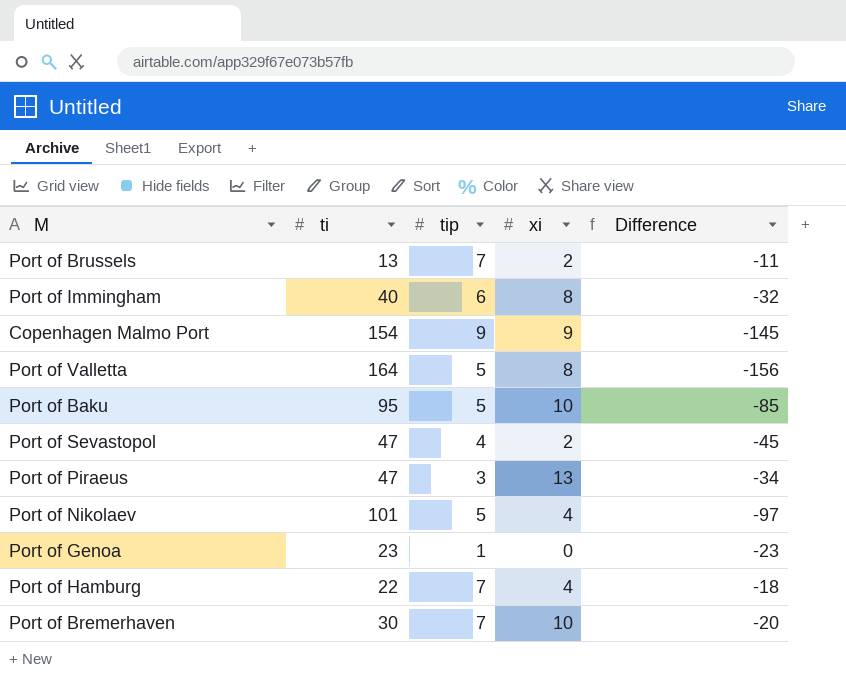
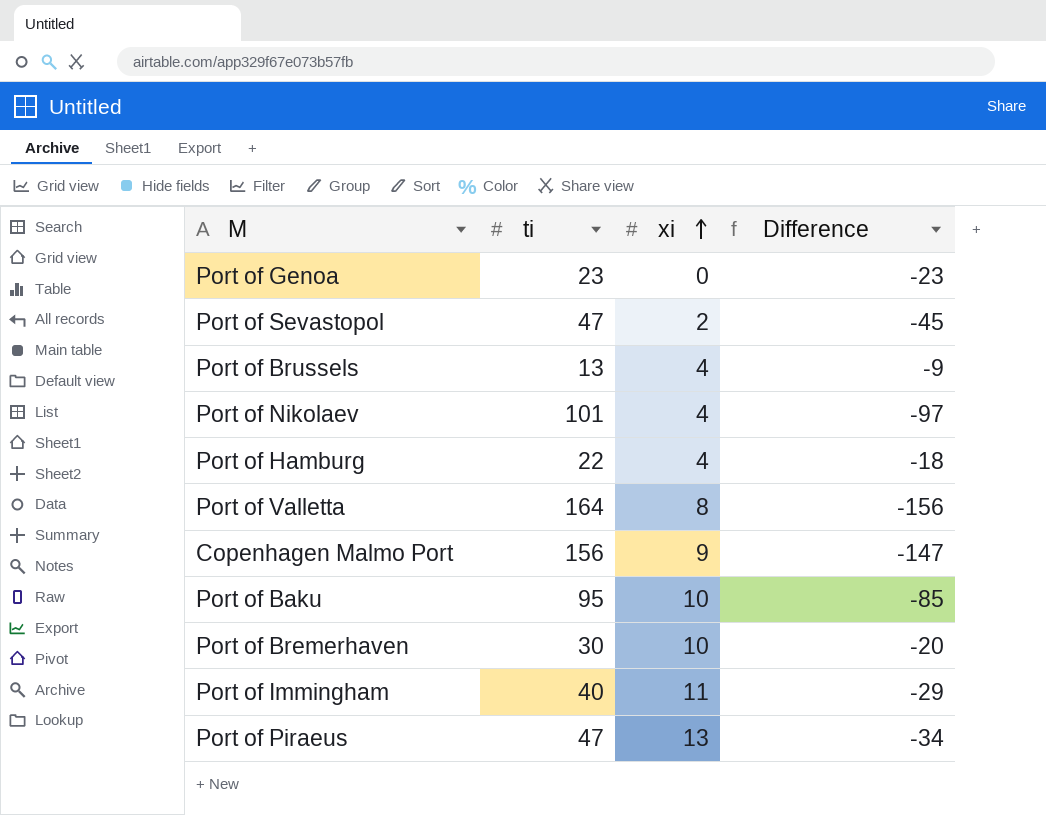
row order: none -> xi ascending
column tip | position: 3 -> none
Port of Brussels | xi: 2 -> 4
Port of Brussels | Difference: -11 -> -9
Copenhagen Malmo Port | ti: 154 -> 156
Copenhagen Malmo Port | Difference: -145 -> -147
Port of Immingham | xi: 8 -> 11
Port of Immingham | Difference: -32 -> -29

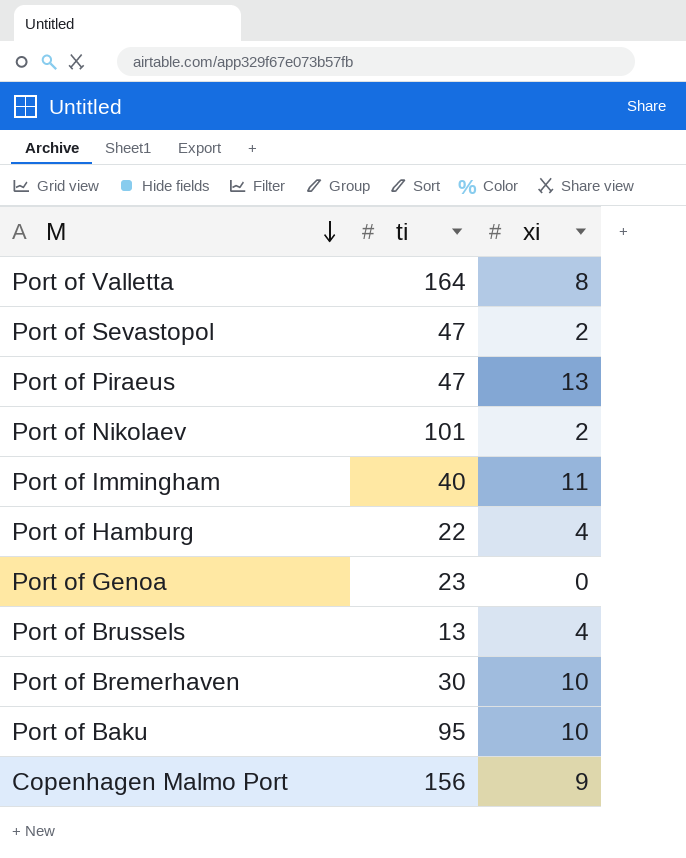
row order: xi ascending -> M descending
column Difference | formula: [xi] - [ti] -> none
Port of Nikolaev | xi: 4 -> 2

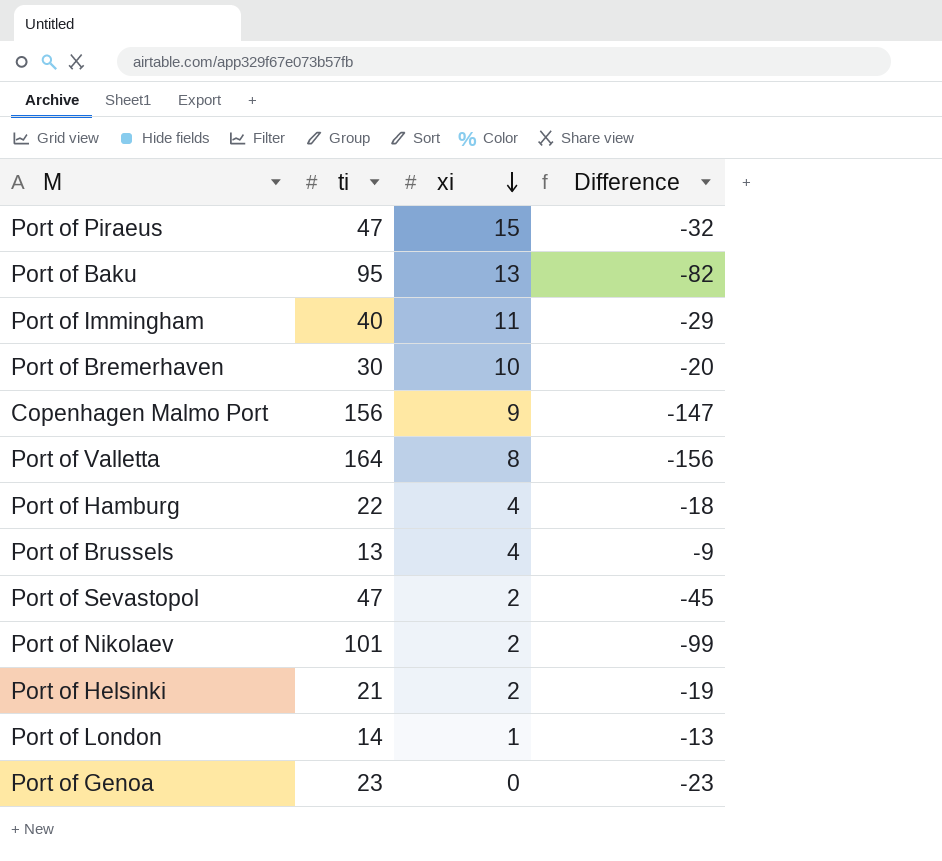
row order: M descending -> xi descending
column Difference | formula: none -> [xi] - [ti]
Port of Piraeus | xi: 13 -> 15
Port of Baku | xi: 10 -> 13
row Port of Helsinki: none -> 21 | 2 | -19
row Port of London: none -> 14 | 1 | -13

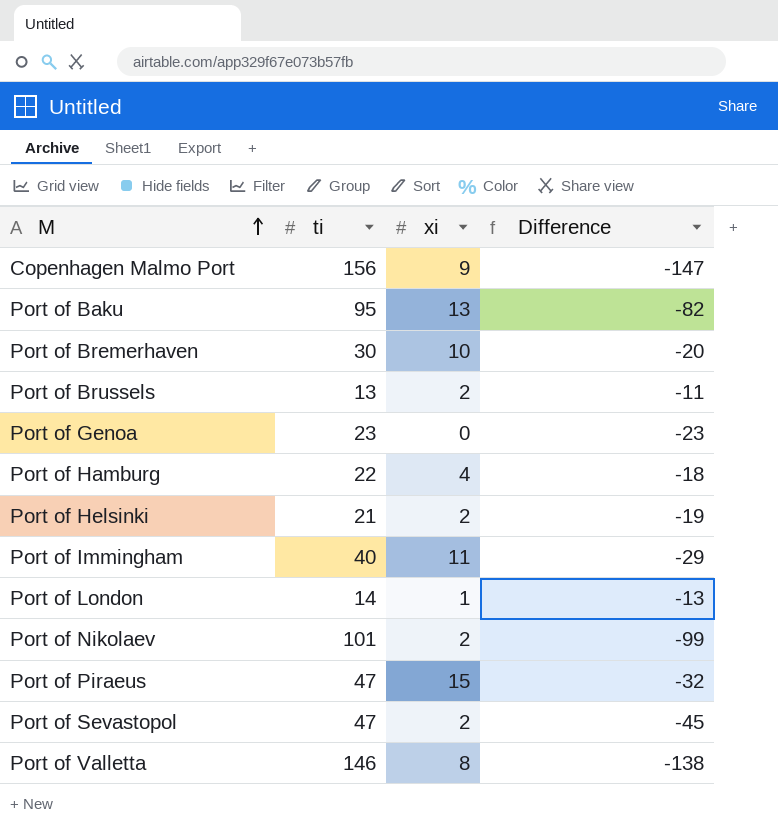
row order: xi descending -> M ascending
Port of Brussels | xi: 4 -> 2
Port of Brussels | Difference: -9 -> -11
Port of Valletta | ti: 164 -> 146
Port of Valletta | Difference: -156 -> -138

